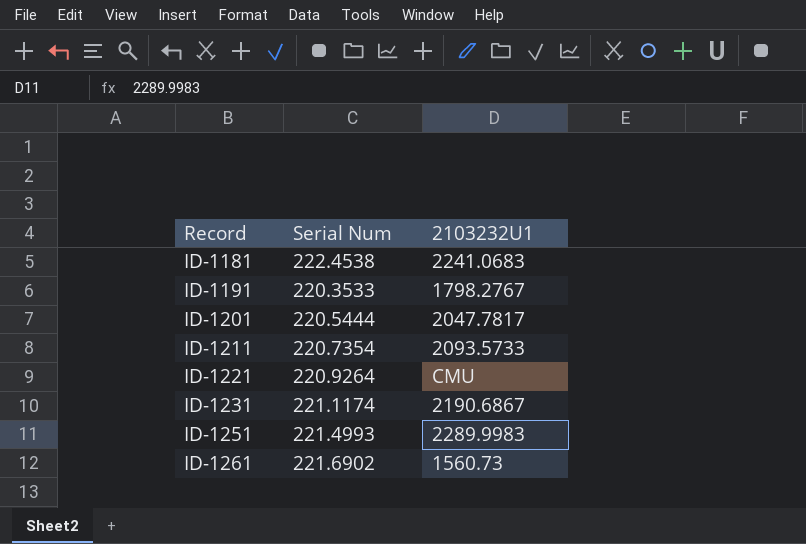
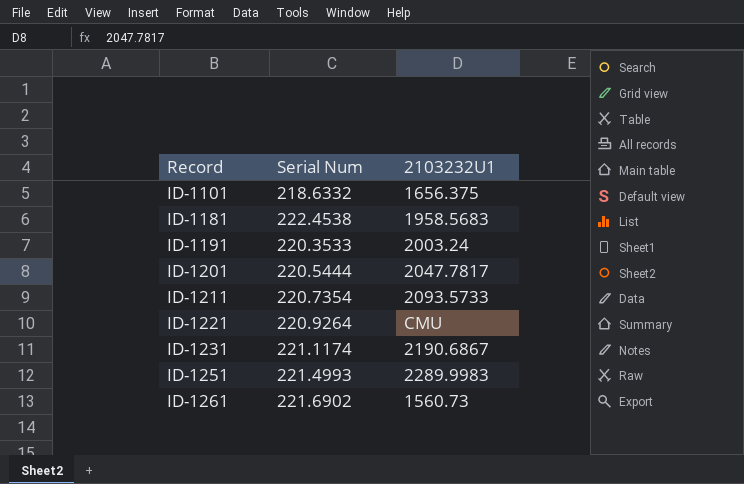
row ID-1101: none -> 218.6332 | 1656.375
ID-1181 | 2103232U1: 2241.0683 -> 1958.5683
ID-1191 | 2103232U1: 1798.2767 -> 2003.24

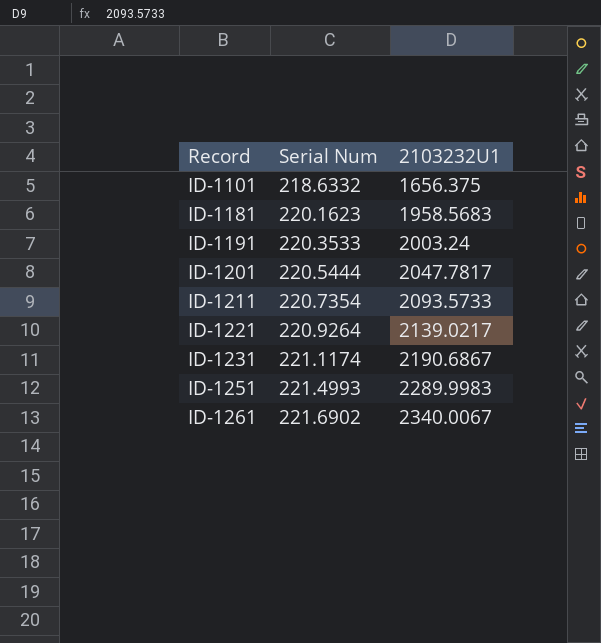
ID-1181 | Serial Num: 222.4538 -> 220.1623
ID-1221 | 2103232U1: CMU -> 2139.0217
ID-1261 | 2103232U1: 1560.73 -> 2340.0067

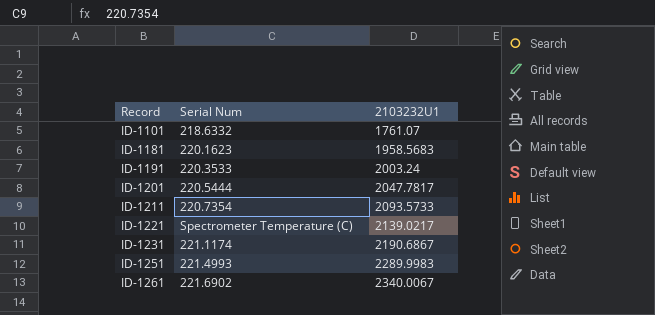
ID-1101 | 2103232U1: 1656.375 -> 1761.07
ID-1221 | Serial Num: 220.9264 -> Spectrometer Temperature (C)

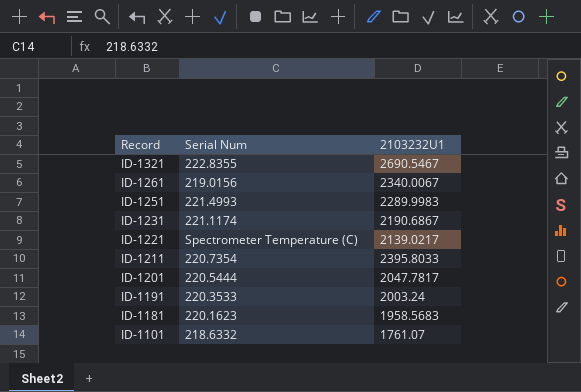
row order: Record ascending -> Record descending
row ID-1321: none -> 222.8355 | 2690.5467
ID-1261 | Serial Num: 221.6902 -> 219.0156
ID-1211 | 2103232U1: 2093.5733 -> 2395.8033

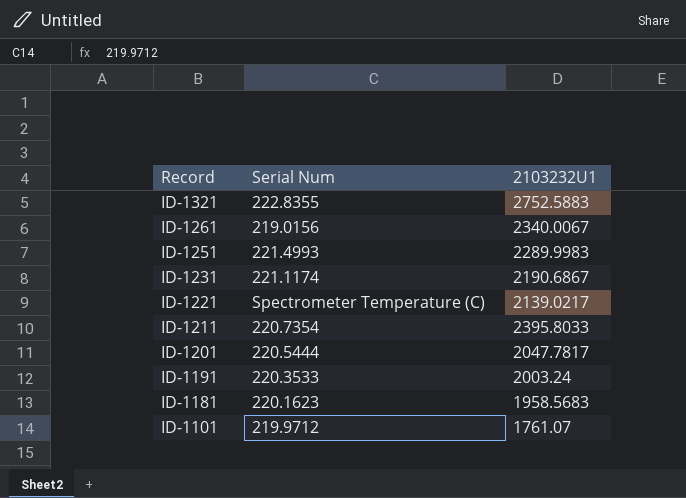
ID-1321 | 2103232U1: 2690.5467 -> 2752.5883
ID-1101 | Serial Num: 218.6332 -> 219.9712

